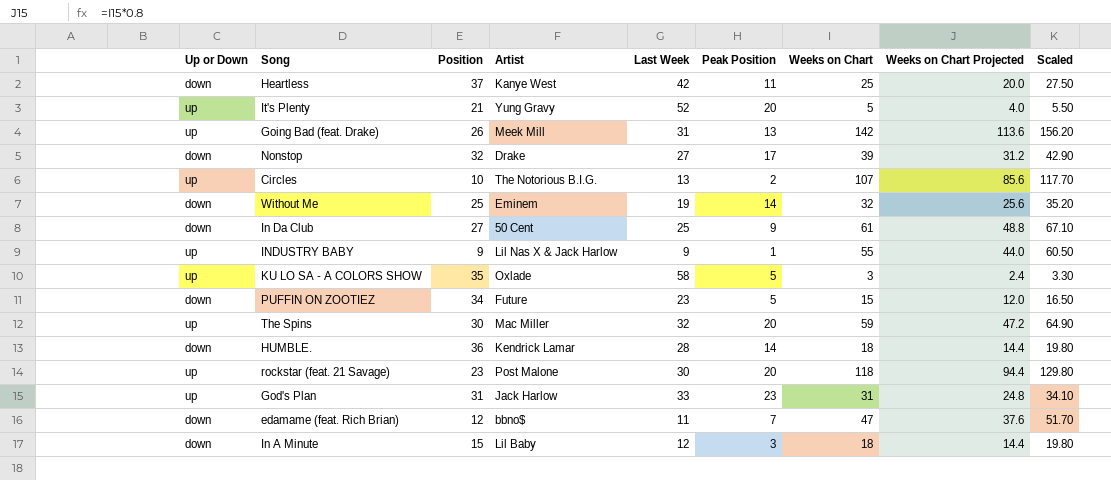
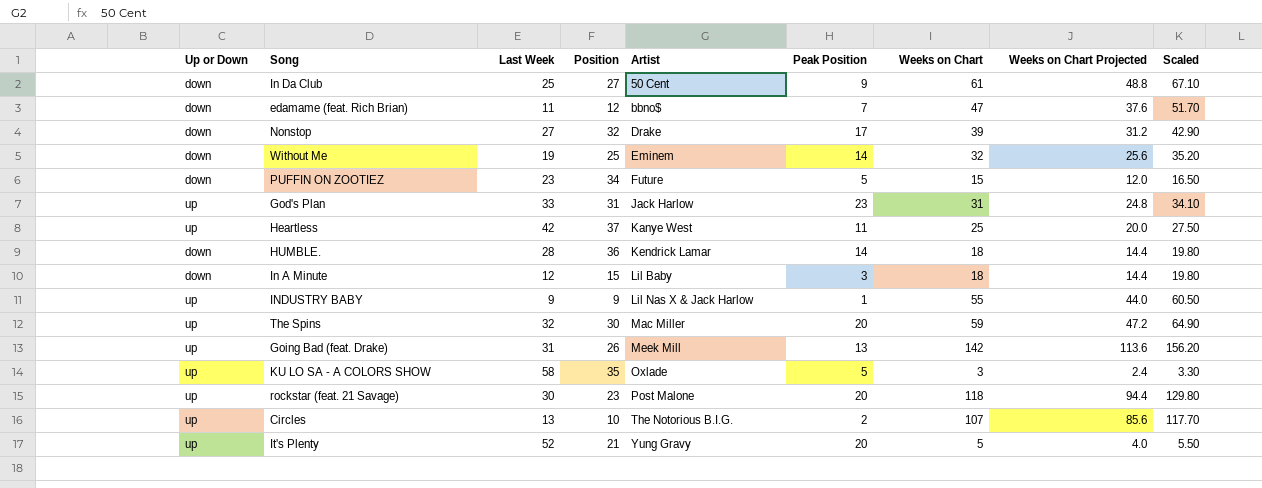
row order: none -> Artist ascending
column Last Week | position: 5 -> 3
Heartless | Up or Down: down -> up

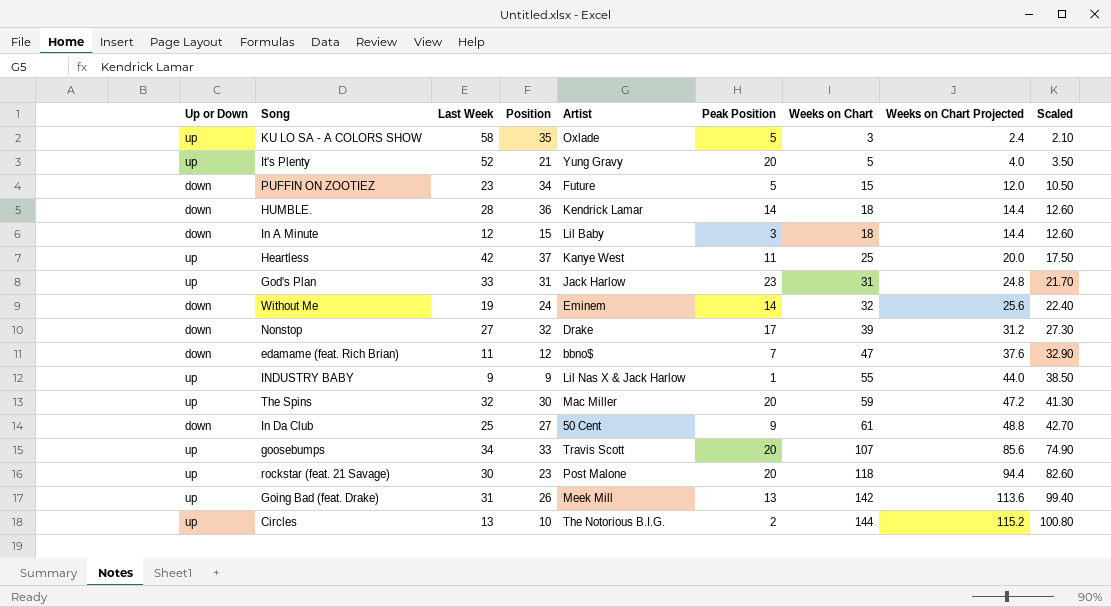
row order: Artist ascending -> Weeks on Chart ascending
column Scaled | formula: [Weeks on Chart] * 1.1 -> [Weeks on Chart] * 0.7
Without Me | Position: 25 -> 24
row goosebumps: none -> up | 34 | 33 | Travis Scott | 20 | 107 | 85.6 | 74.90
Circles | Weeks on Chart: 107 -> 144
Circles | Weeks on Chart Projected: 85.6 -> 115.2

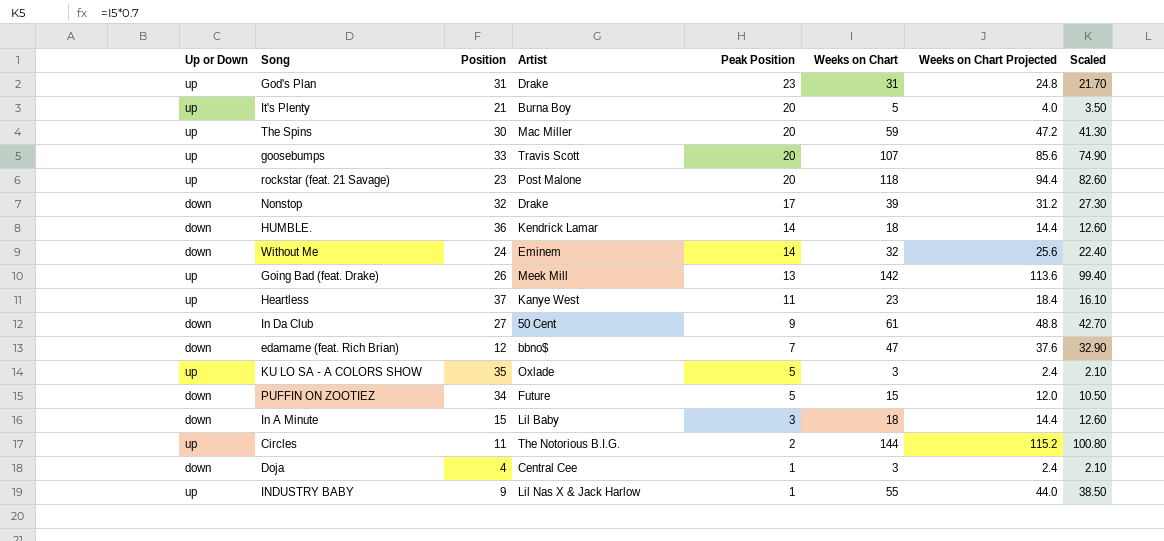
row order: Weeks on Chart ascending -> Peak Position descending
column Last Week | position: 3 -> none
God's Plan | Artist: Jack Harlow -> Drake
It's Plenty | Artist: Yung Gravy -> Burna Boy
Heartless | Weeks on Chart: 25 -> 23
Heartless | Weeks on Chart Projected: 20.0 -> 18.4
Heartless | Scaled: 17.50 -> 16.10
Circles | Position: 10 -> 11
row Doja: none -> down | 4 | Central Cee | 1 | 3 | 2.4 | 2.10

